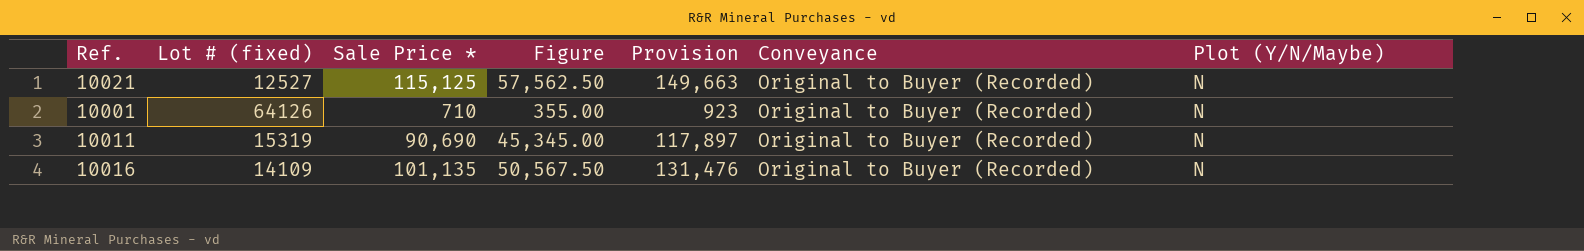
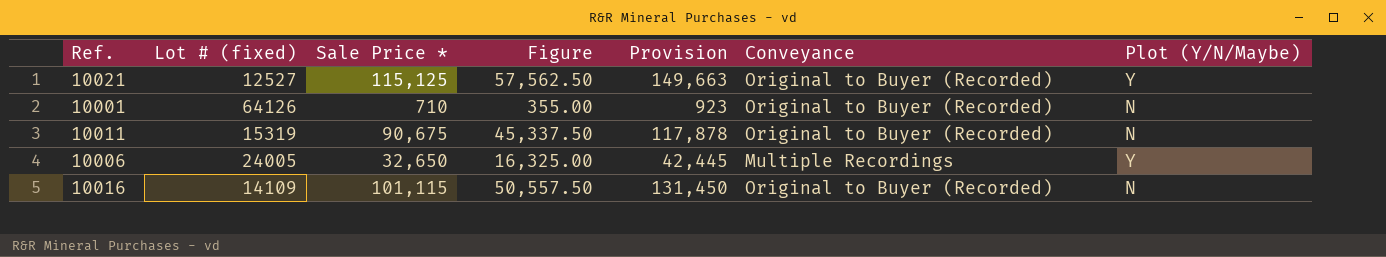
10021 | Plot (Y/N/Maybe): N -> Y
10011 | Sale Price *: 90,690 -> 90,675
10011 | Figure: 45,345.00 -> 45,337.50
10011 | Provision: 117,897 -> 117,878
row 10006: none -> 24005 | 32,650 | 16,325.00 | 42,445 | Multiple Recordings | Y
10016 | Sale Price *: 101,135 -> 101,115
10016 | Figure: 50,567.50 -> 50,557.50
10016 | Provision: 131,476 -> 131,450

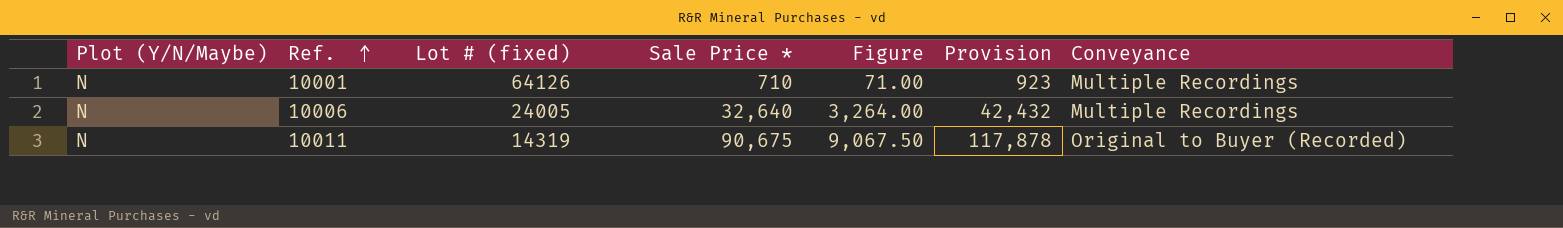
row order: none -> Ref. ascending
column Plot (Y/N/Maybe) | position: 7 -> 1
column Figure | formula: [Sale Price *] * 0.5 -> [Sale Price *] * 0.1
row 10021: 12527 | 115,125 | 57,562.50 | 149,663 | Original to Buyer (Recorded) | Y -> none
row 10016: 14109 | 101,115 | 50,557.50 | 131,450 | Original to Buyer (Recorded) | N -> none
10001 | Conveyance: Original to Buyer (Recorded) -> Multiple Recordings
10006 | Plot (Y/N/Maybe): Y -> N
10006 | Sale Price *: 32,650 -> 32,640
10006 | Provision: 42,445 -> 42,432
10011 | Lot # (fixed): 15319 -> 14319

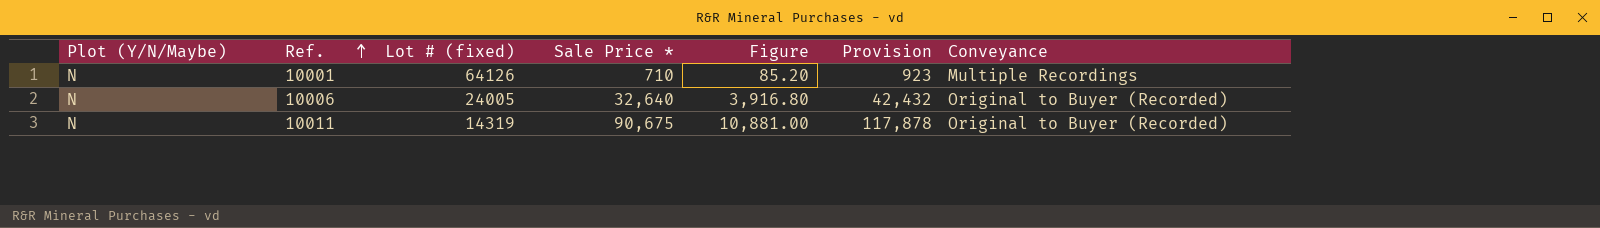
column Figure | formula: [Sale Price *] * 0.1 -> [Sale Price *] * 0.12
10006 | Conveyance: Multiple Recordings -> Original to Buyer (Recorded)

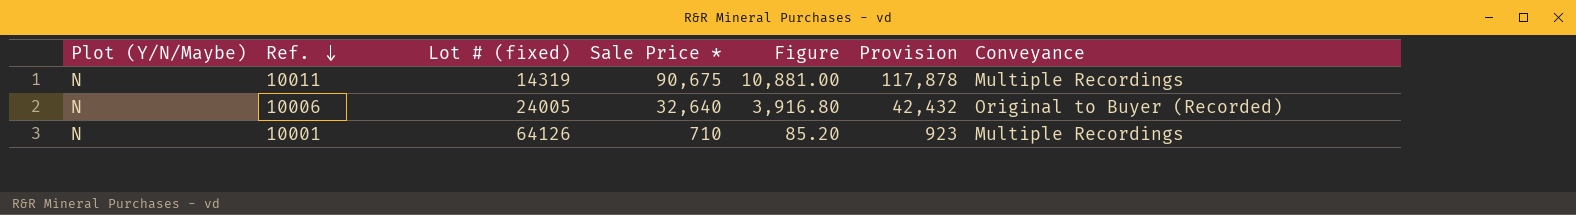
row order: Ref. ascending -> Ref. descending
10011 | Conveyance: Original to Buyer (Recorded) -> Multiple Recordings

